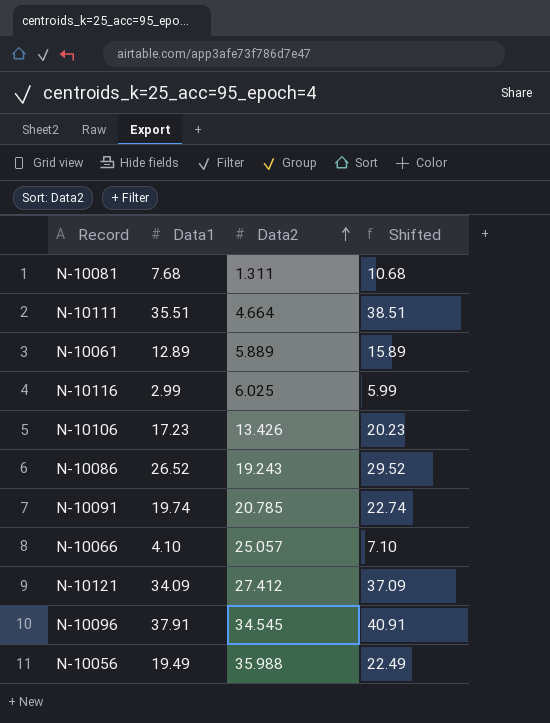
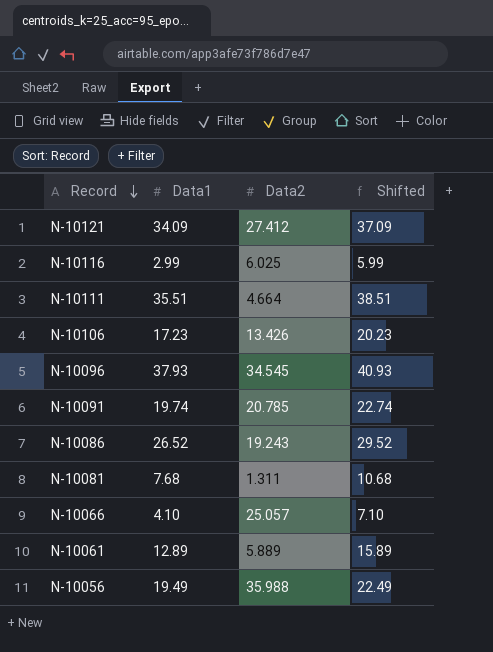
row order: Data2 ascending -> Record descending
N-10096 | Data1: 37.91 -> 37.93
N-10096 | Shifted: 40.91 -> 40.93

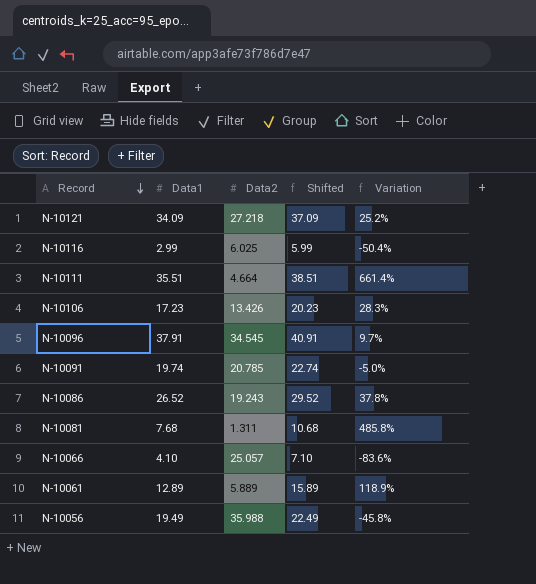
column Variation | formula: none -> ([Data1] - [Data2]) / [Data2]
N-10121 | Data2: 27.412 -> 27.218
N-10096 | Data1: 37.93 -> 37.91
N-10096 | Shifted: 40.93 -> 40.91

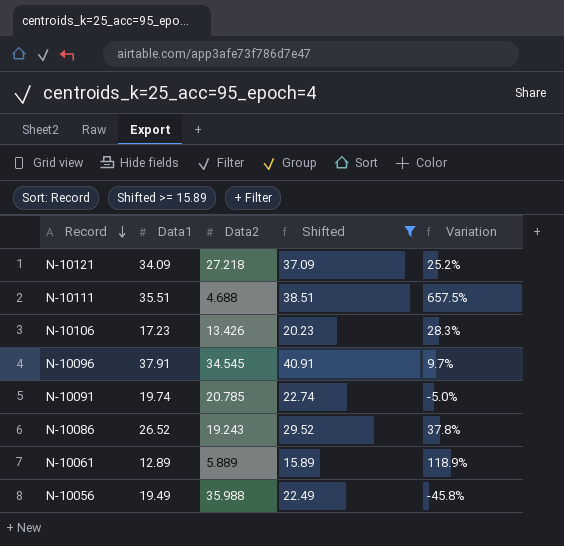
filter: none -> Shifted >= 15.89
N-10111 | Data2: 4.664 -> 4.688
N-10111 | Variation: 661.4% -> 657.5%

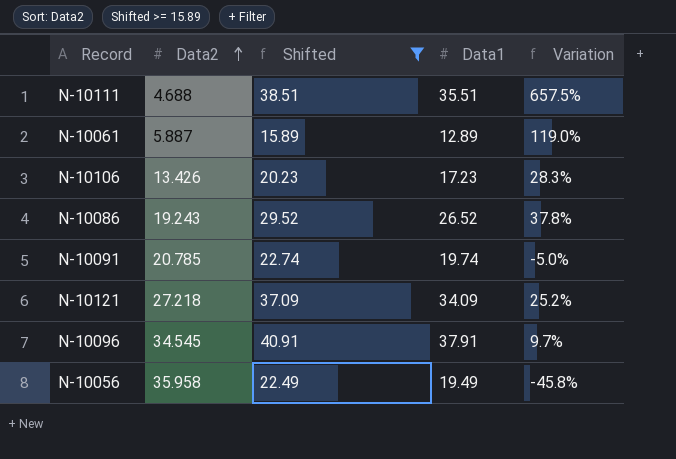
row order: Record descending -> Data2 ascending
column Data1 | position: 2 -> 4
N-10061 | Data2: 5.889 -> 5.887
N-10061 | Variation: 118.9% -> 119.0%
N-10056 | Data2: 35.988 -> 35.958

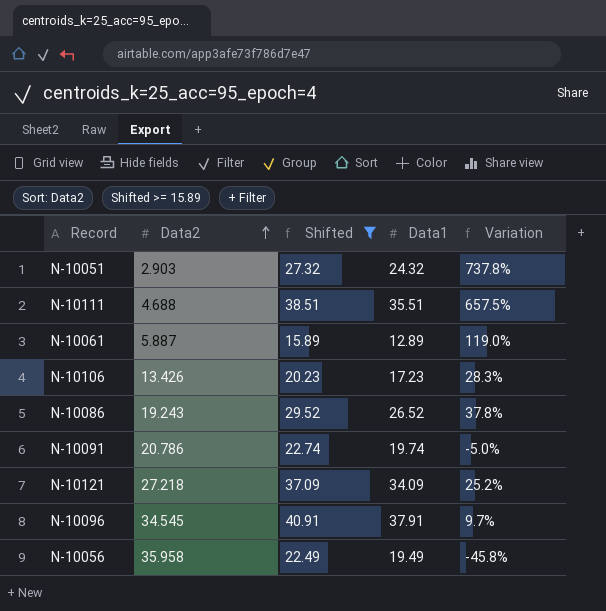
row N-10051: none -> 2.903 | 27.32 | 24.32 | 737.8%
N-10091 | Data2: 20.785 -> 20.786

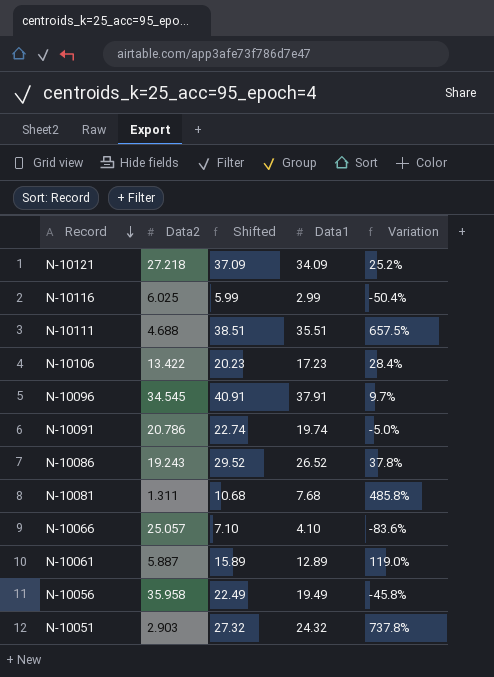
filter: Shifted >= 15.89 -> none
row order: Data2 ascending -> Record descending
N-10106 | Data2: 13.426 -> 13.422
N-10106 | Variation: 28.3% -> 28.4%

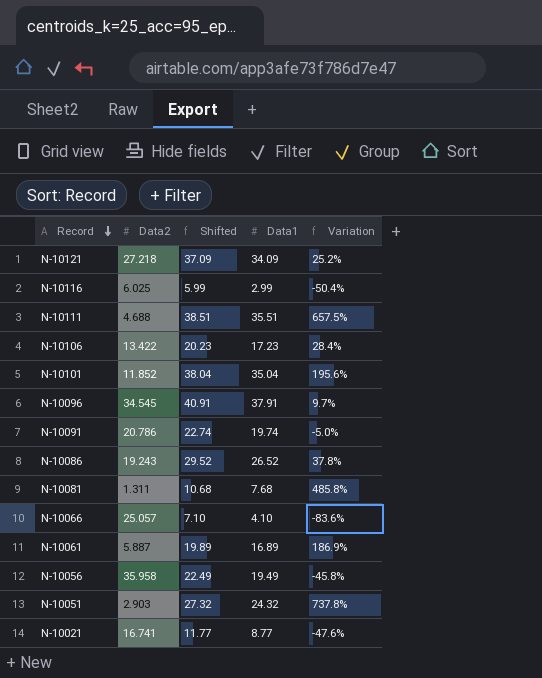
row N-10101: none -> 11.852 | 38.04 | 35.04 | 195.6%
N-10061 | Shifted: 15.89 -> 19.89
N-10061 | Data1: 12.89 -> 16.89
N-10061 | Variation: 119.0% -> 186.9%
row N-10021: none -> 16.741 | 11.77 | 8.77 | -47.6%

